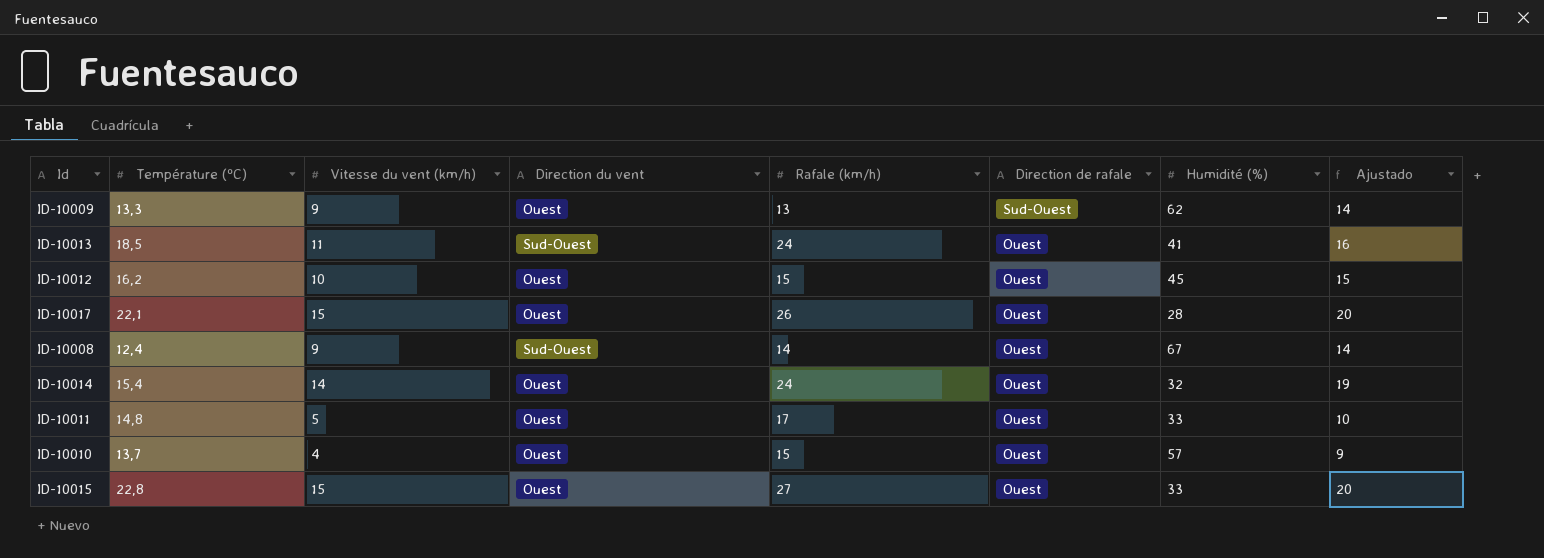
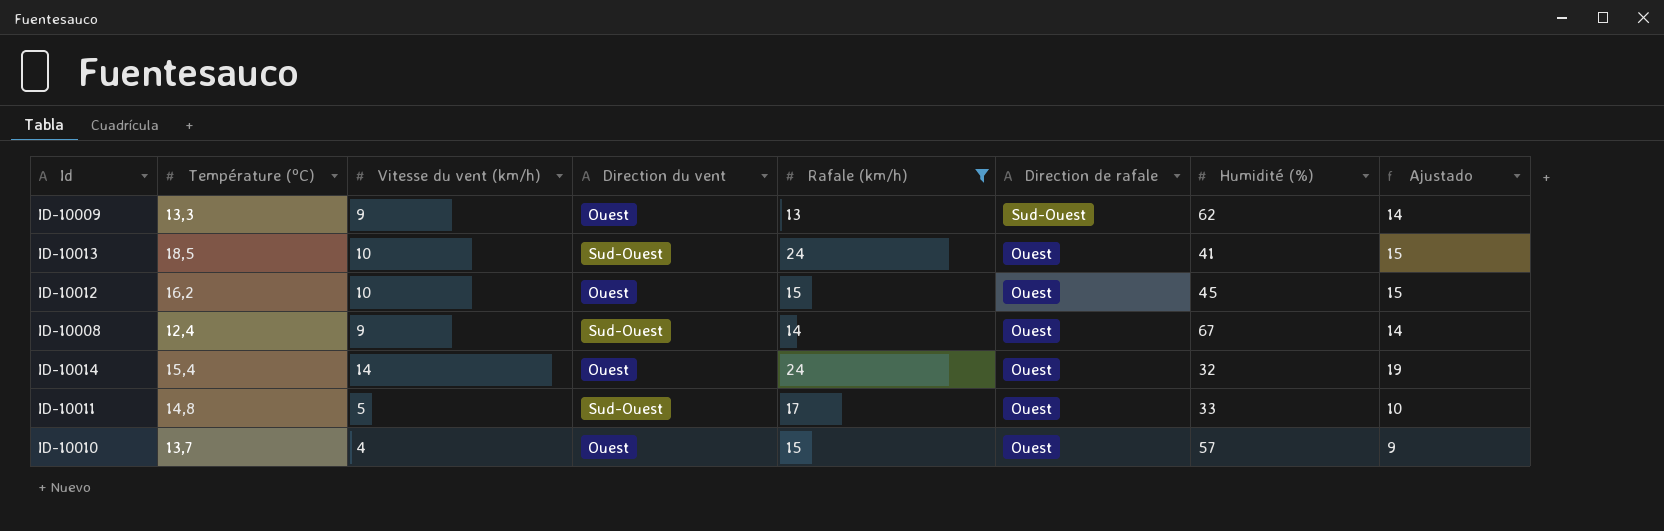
filter: none -> Rafale (km/h) <= 24
ID-10013 | Vitesse du vent (km/h): 11 -> 10
ID-10013 | Ajustado: 16 -> 15
ID-10011 | Direction du vent: Ouest -> Sud-Ouest

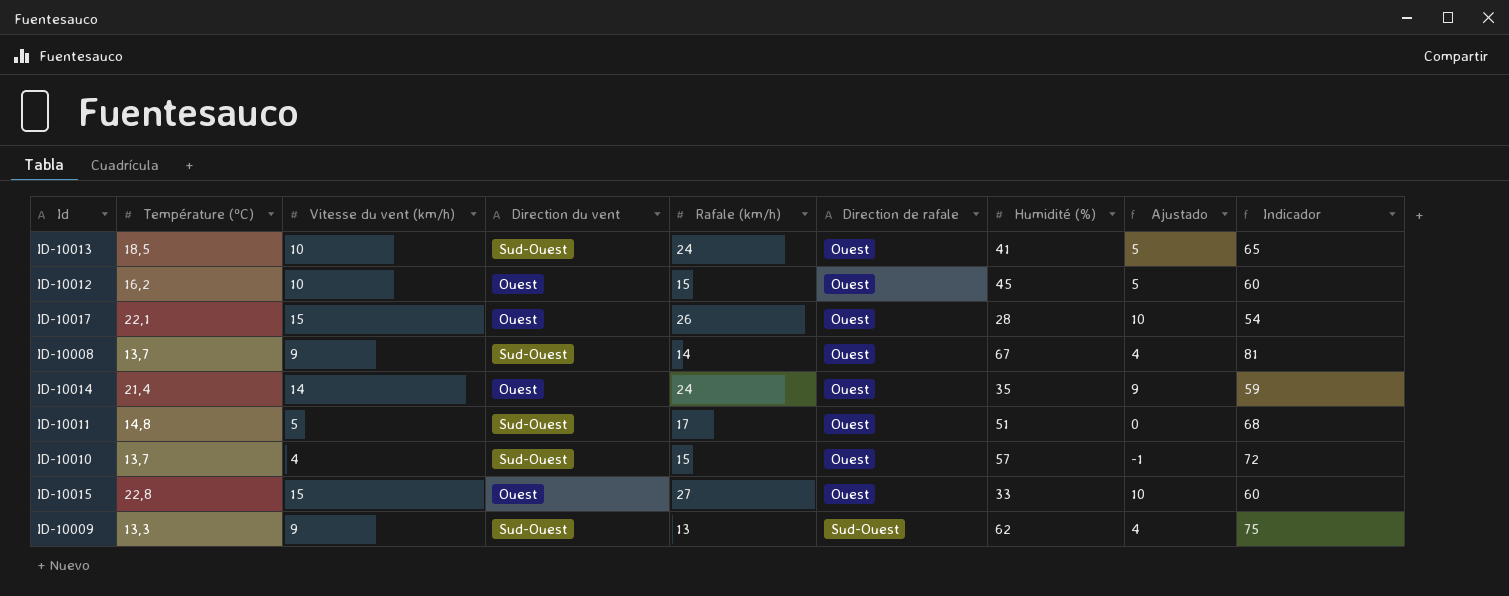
filter: Rafale (km/h) <= 24 -> none
row order: Direction de rafale descending -> Direction de rafale ascending
column Ajustado | formula: [Vitesse du vent (km/h)] + 5 -> [Vitesse du vent (km/h)] - 5
column Indicador | formula: none -> [Rafale (km/h)] + [Humidité (%)]
ID-10008 | Température (ºC): 12,4 -> 13,7
ID-10014 | Température (ºC): 15,4 -> 21,4
ID-10014 | Humidité (%): 32 -> 35
ID-10011 | Humidité (%): 33 -> 51
ID-10010 | Direction du vent: Ouest -> Sud-Ouest
ID-10009 | Direction du vent: Ouest -> Sud-Ouest

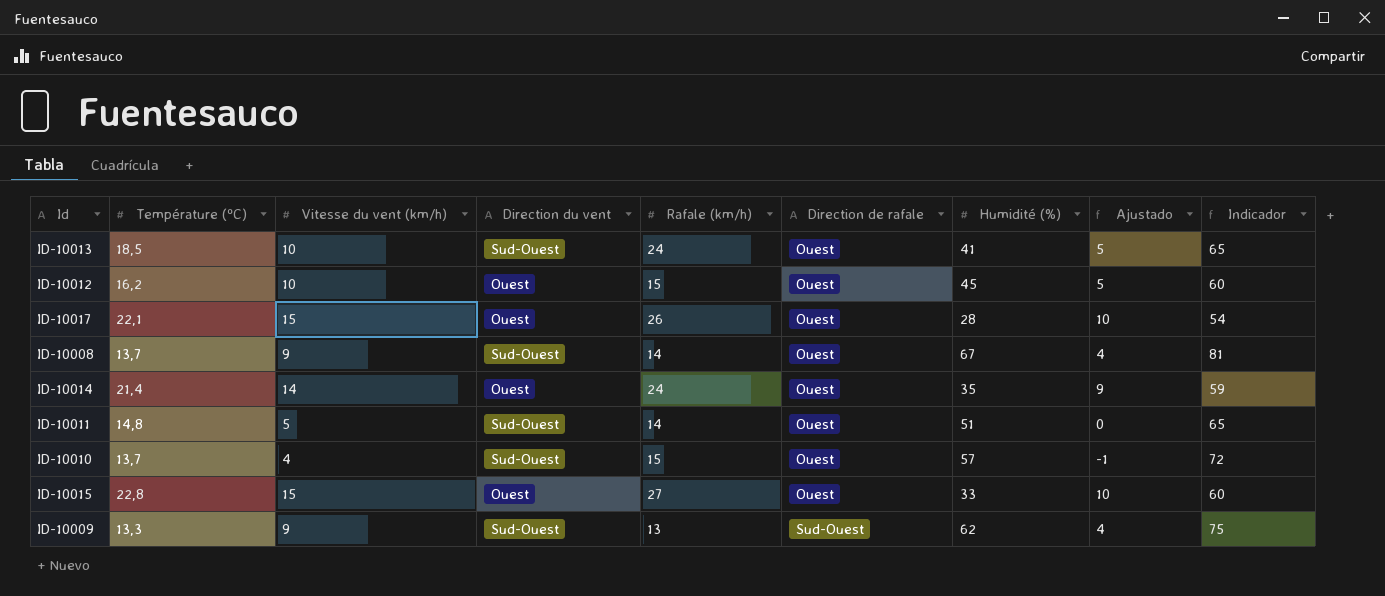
ID-10011 | Rafale (km/h): 17 -> 14
ID-10011 | Indicador: 68 -> 65

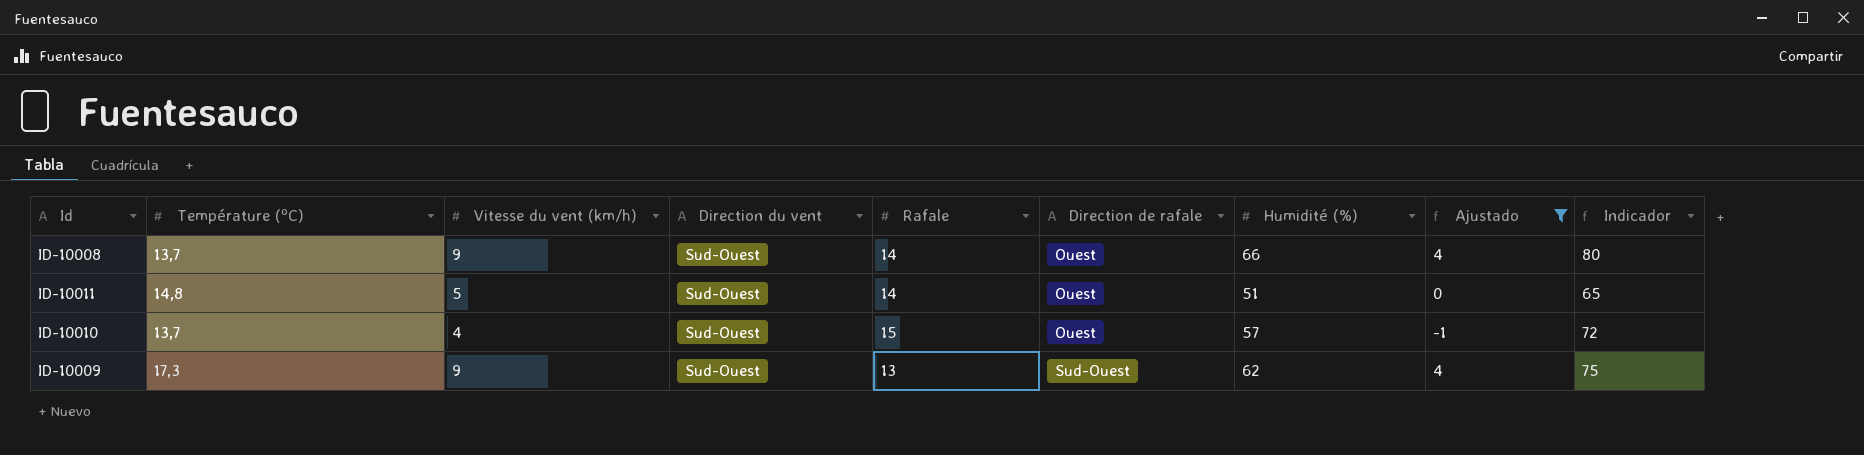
filter: none -> Ajustado <= 4
column name: Rafale (km/h) -> Rafale
ID-10008 | Humidité (%): 67 -> 66
ID-10008 | Indicador: 81 -> 80
ID-10009 | Température (ºC): 13,3 -> 17,3

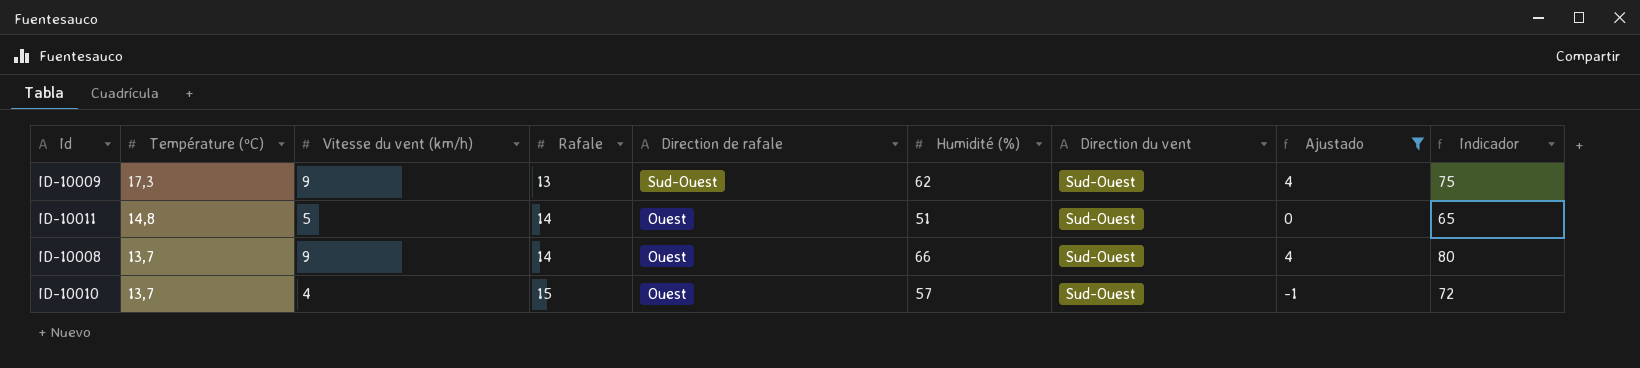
row order: Direction de rafale ascending -> Température (ºC) descending
column Direction du vent | position: 4 -> 7

